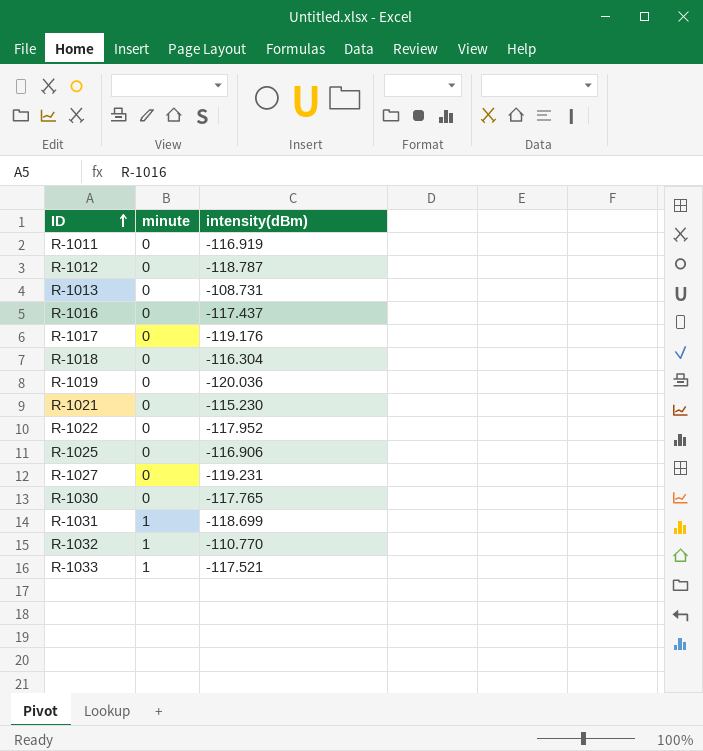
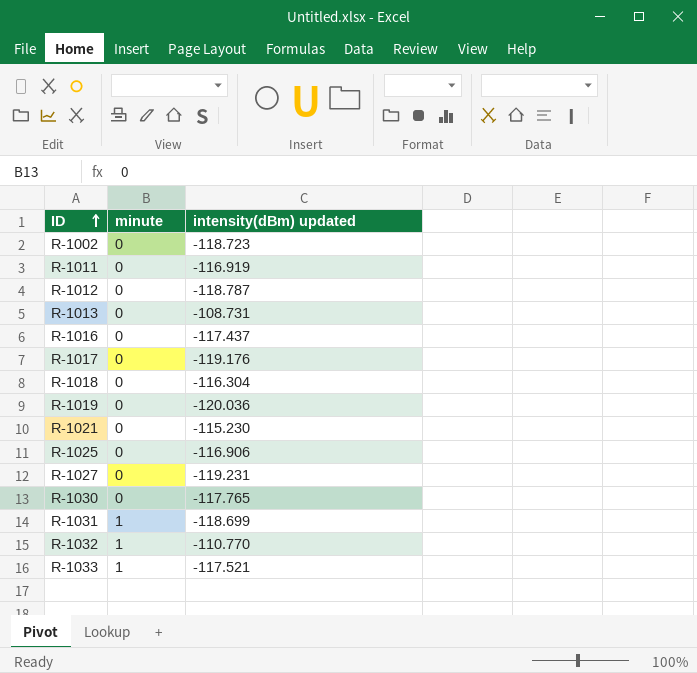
column name: intensity(dBm) -> intensity(dBm) updated
row R-1022: 0 | -117.952 -> none
row R-1002: none -> 0 | -118.723

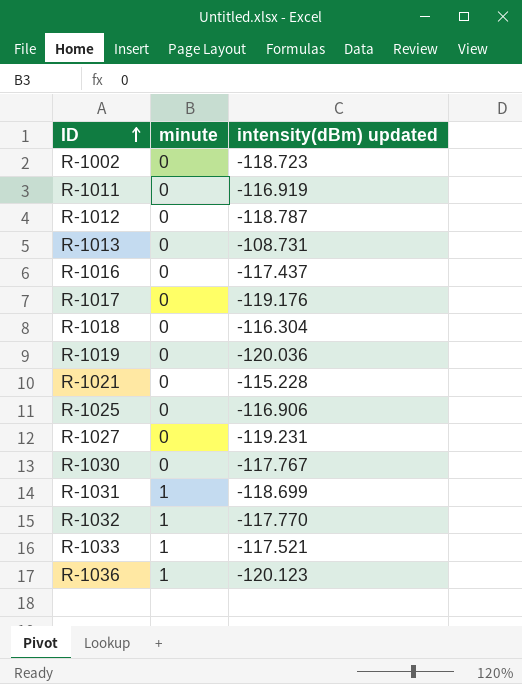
R-1021 | intensity(dBm) updated: -115.230 -> -115.228
R-1030 | intensity(dBm) updated: -117.765 -> -117.767
R-1032 | intensity(dBm) updated: -110.770 -> -117.770
row R-1036: none -> 1 | -120.123

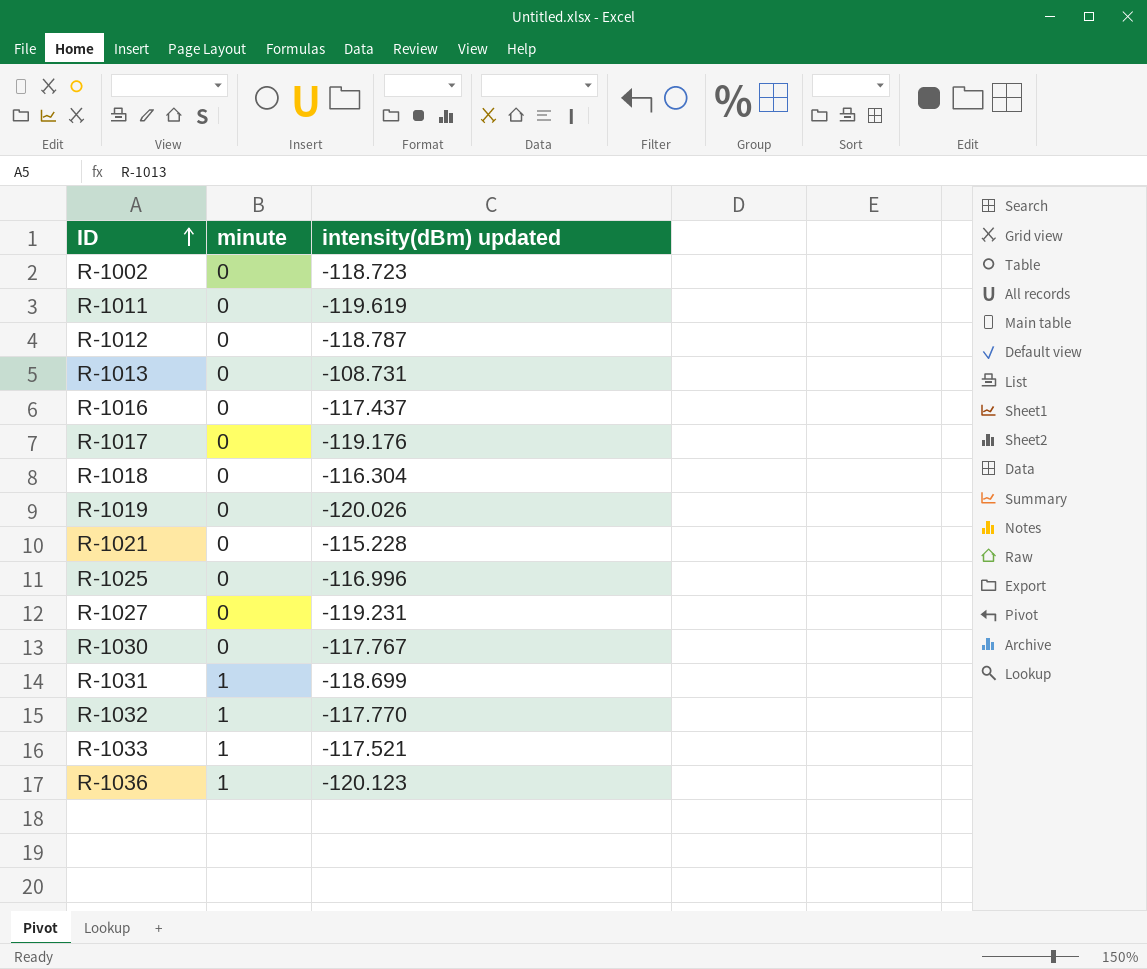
R-1011 | intensity(dBm) updated: -116.919 -> -119.619
R-1019 | intensity(dBm) updated: -120.036 -> -120.026
R-1025 | intensity(dBm) updated: -116.906 -> -116.996

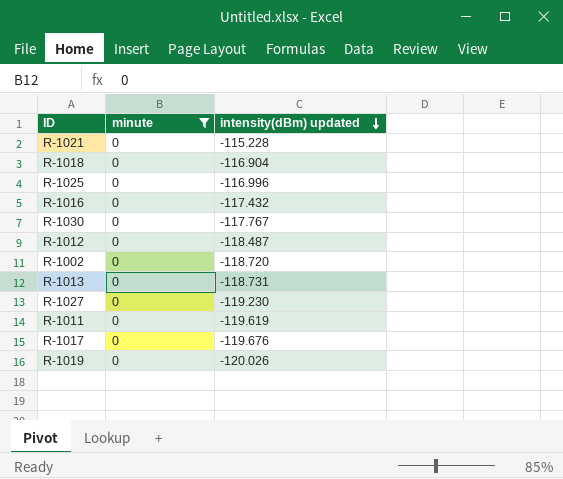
filter: none -> minute = 0
row order: ID ascending -> intensity(dBm) updated descending
R-1018 | intensity(dBm) updated: -116.304 -> -116.904
R-1016 | intensity(dBm) updated: -117.437 -> -117.432
R-1012 | intensity(dBm) updated: -118.787 -> -118.487
R-1002 | intensity(dBm) updated: -118.723 -> -118.720
R-1013 | intensity(dBm) updated: -108.731 -> -118.731
R-1027 | intensity(dBm) updated: -119.231 -> -119.230
R-1017 | intensity(dBm) updated: -119.176 -> -119.676

